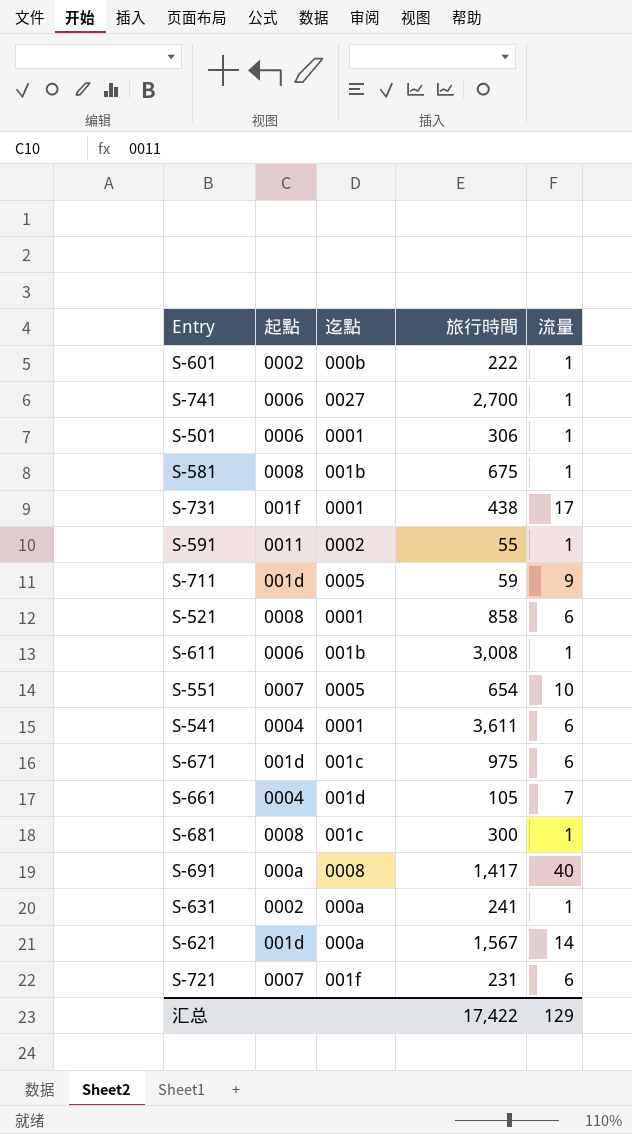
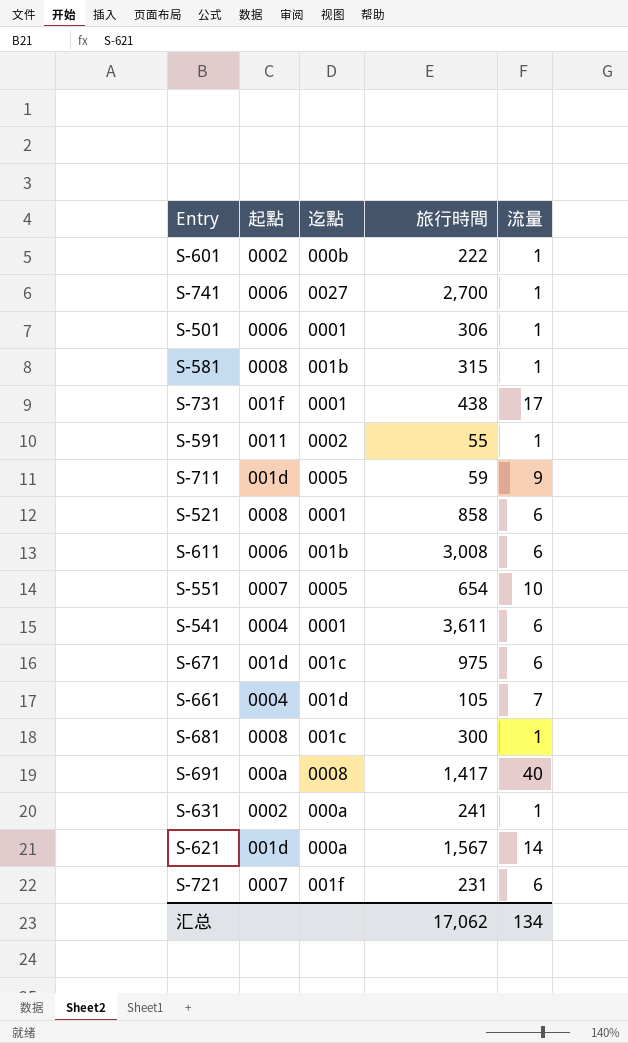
S-581 | 旅行時間: 675 -> 315
S-611 | 流量: 1 -> 6
汇总 | 旅行時間: 17,422 -> 17,062
汇总 | 流量: 129 -> 134

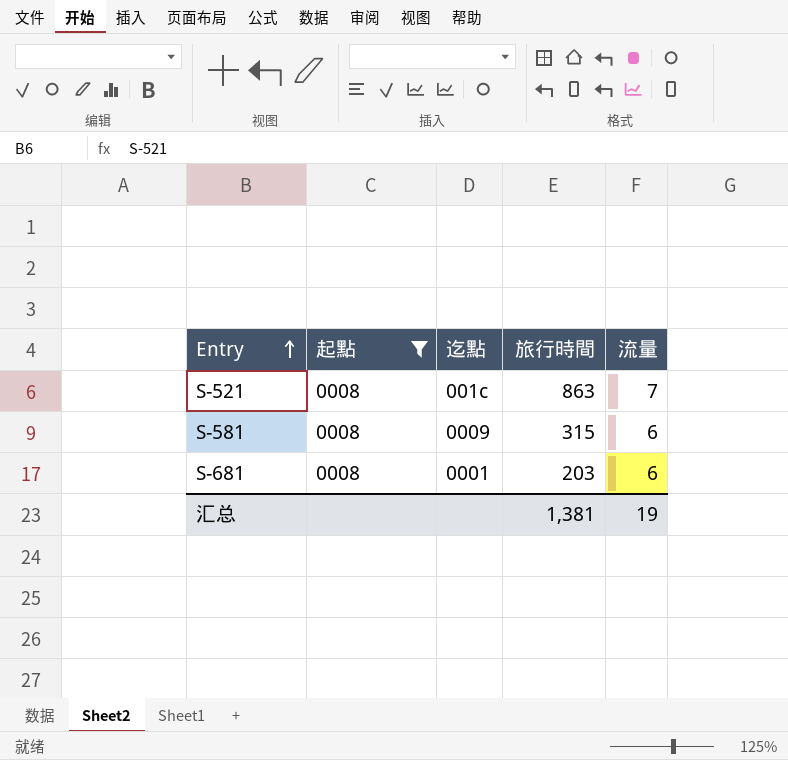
filter: none -> 起點 = 0008
row order: none -> Entry ascending
S-521 | 迄點: 0001 -> 001c
S-521 | 旅行時間: 858 -> 863
S-521 | 流量: 6 -> 7
S-581 | 迄點: 001b -> 0009
S-581 | 流量: 1 -> 6
S-681 | 迄點: 001c -> 0001
S-681 | 旅行時間: 300 -> 203
S-681 | 流量: 1 -> 6
汇总 | 旅行時間: 17,062 -> 1,381
汇总 | 流量: 134 -> 19

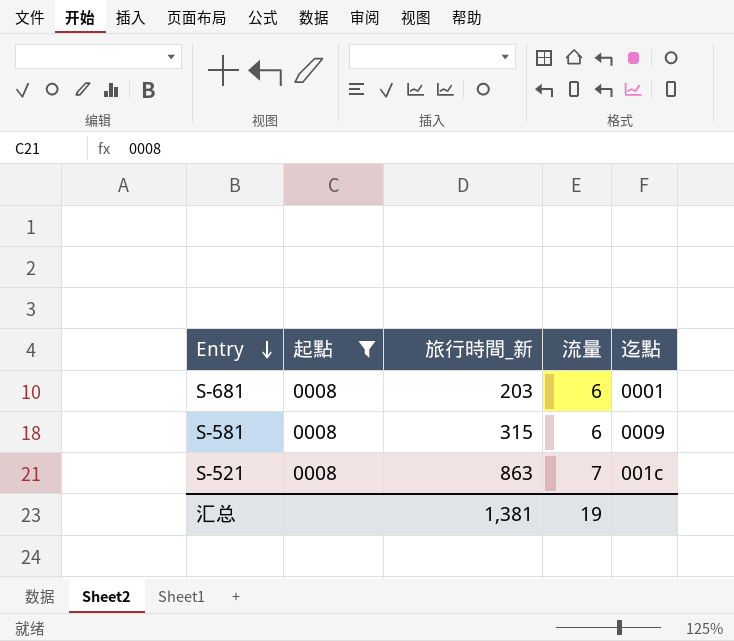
row order: Entry ascending -> Entry descending
column name: 旅行時間 -> 旅行時間_新
column 迄點 | position: 3 -> 5

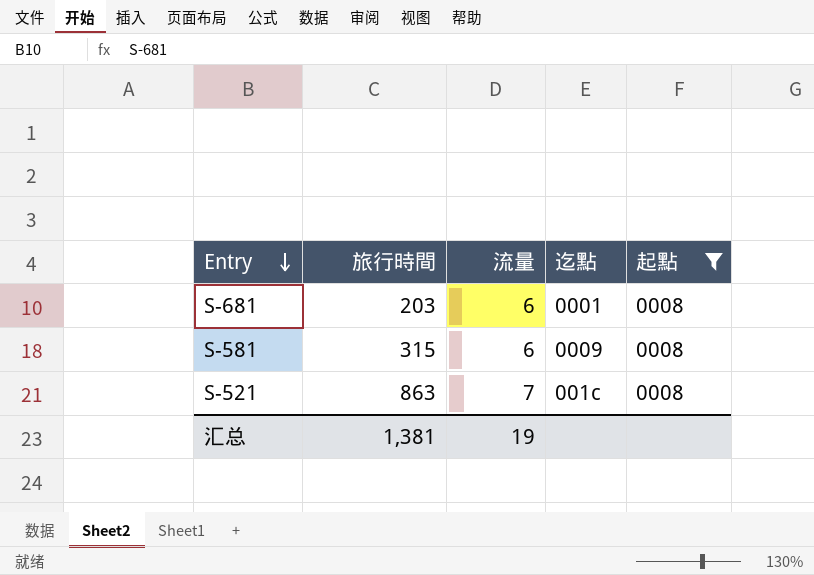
column name: 旅行時間_新 -> 旅行時間
column 起點 | position: 2 -> 5

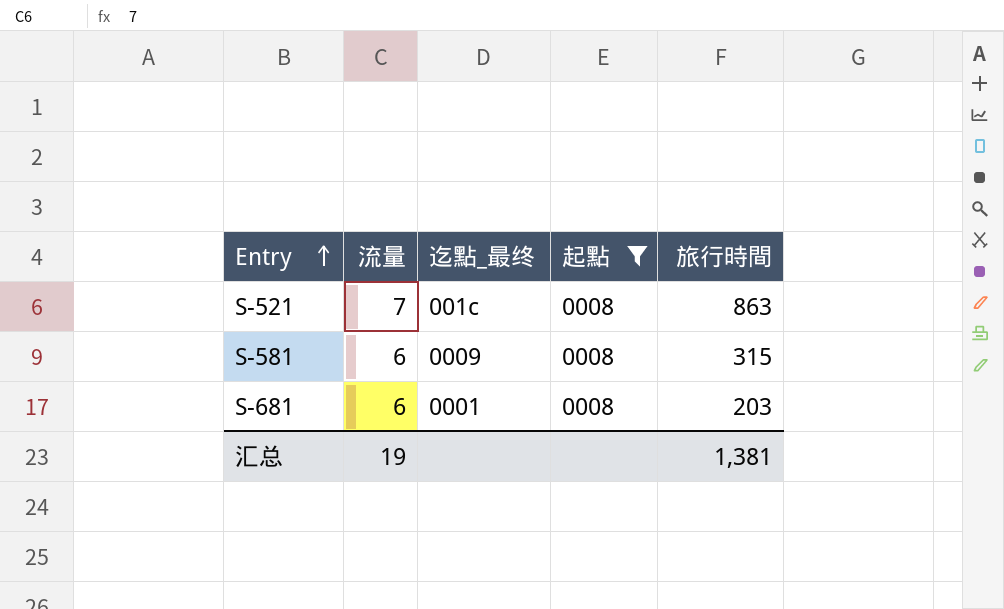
row order: Entry descending -> Entry ascending
column name: 迄點 -> 迄點_最终
column 旅行時間 | position: 2 -> 5

